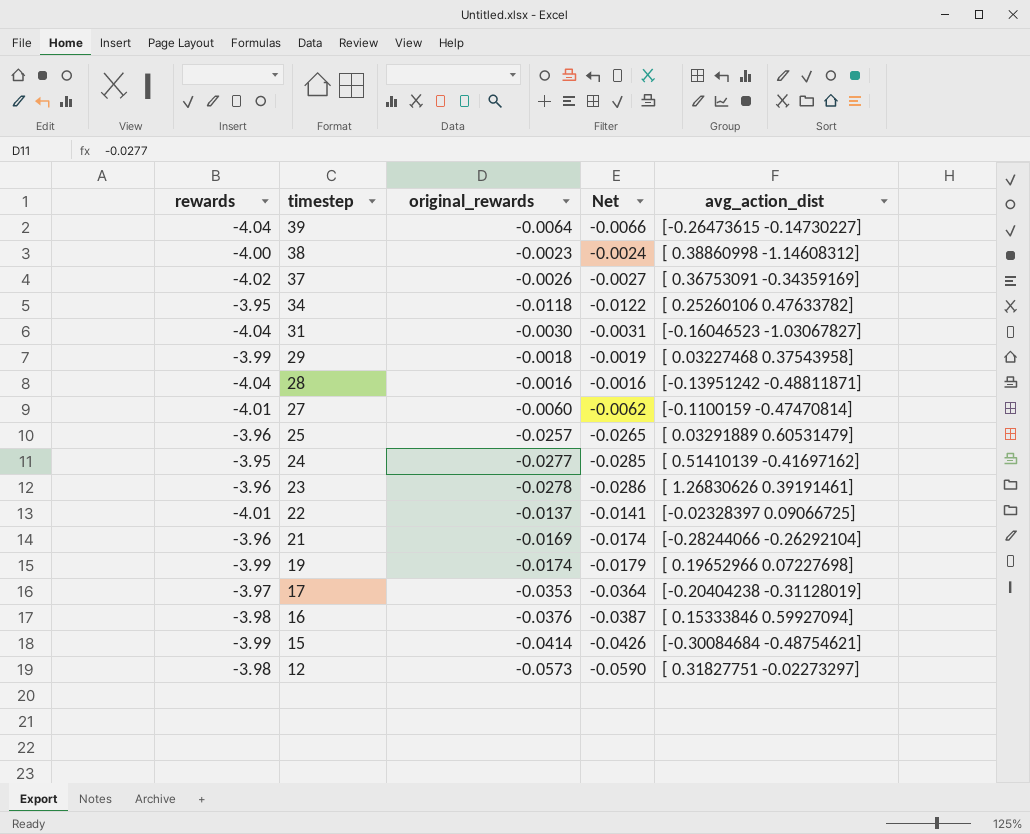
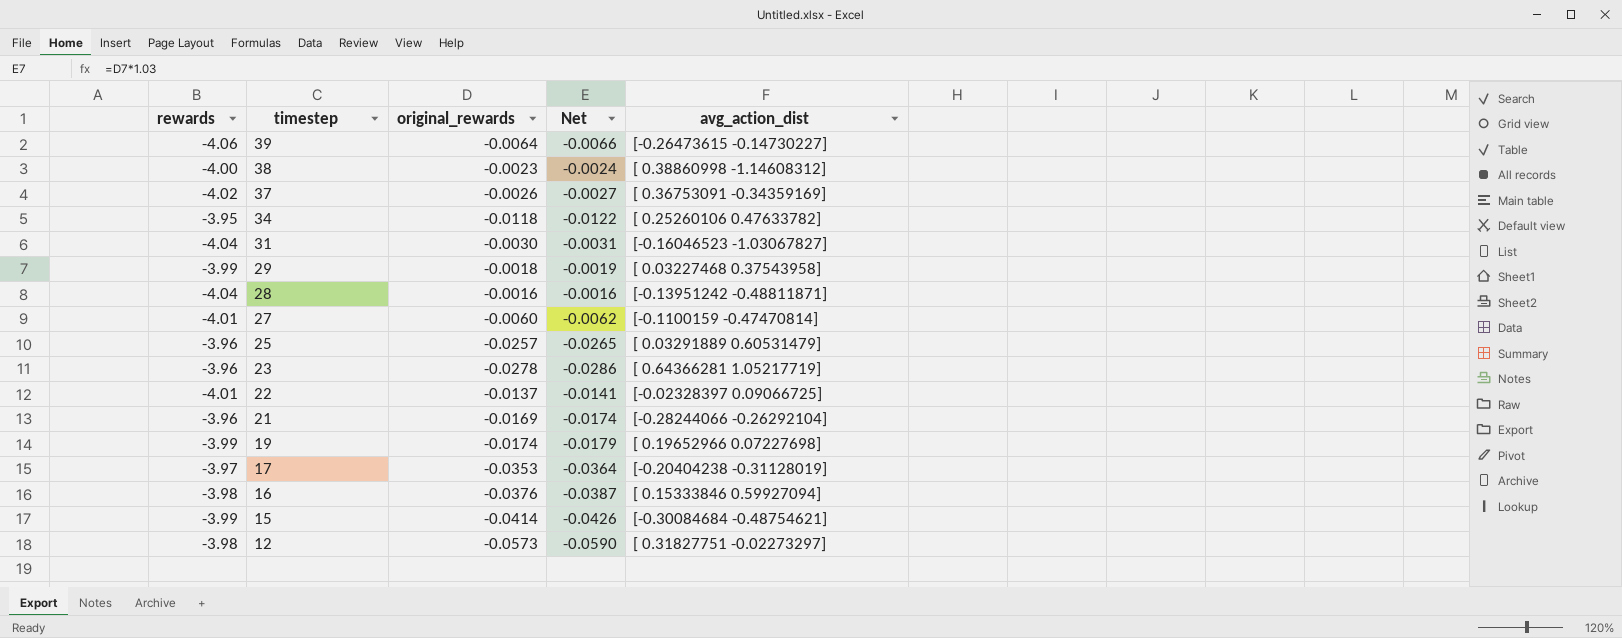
row 24: -3.95 | -0.0277 | -0.0285 | [ 0.51410139 -0.41697162] -> none
39 | rewards: -4.04 -> -4.06
23 | avg_action_dist: [ 1.26830626 0.39191461] -> [ 0.64366281 1.05217719]

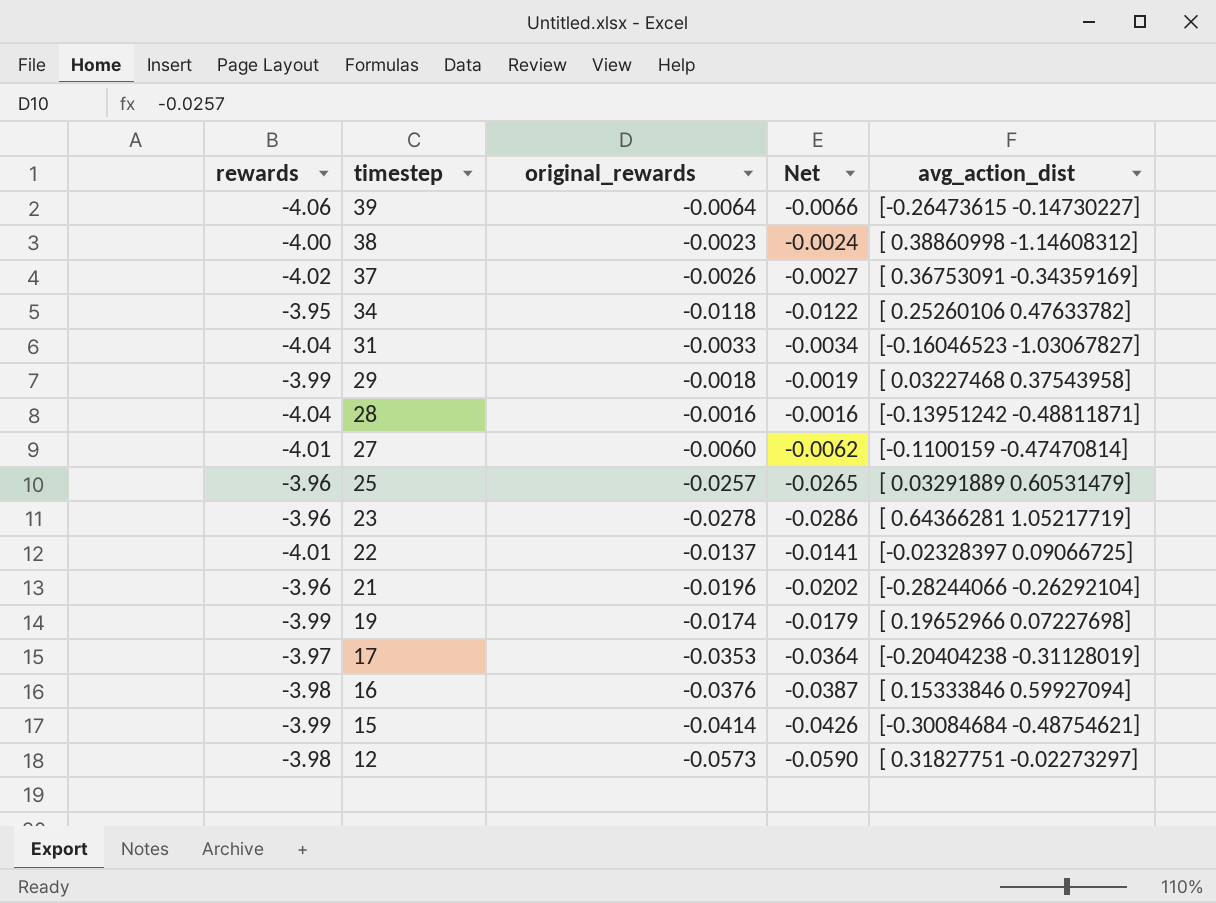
31 | original_rewards: -0.0030 -> -0.0033
31 | Net: -0.0031 -> -0.0034
21 | original_rewards: -0.0169 -> -0.0196
21 | Net: -0.0174 -> -0.0202

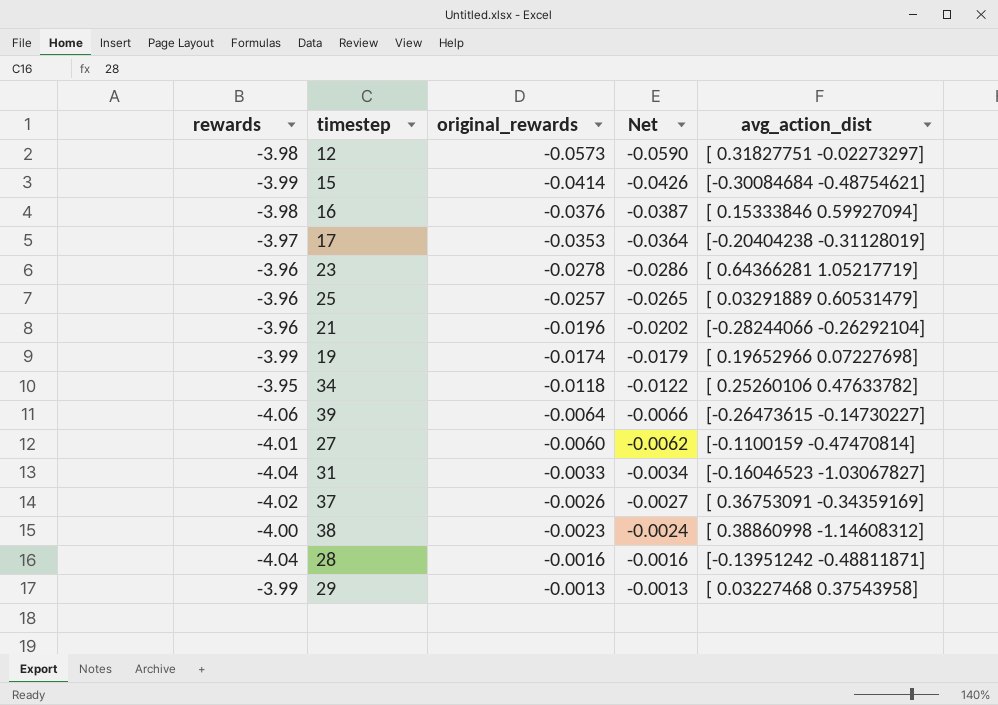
row order: timestep descending -> original_rewards ascending
row 22: -4.01 | -0.0137 | -0.0141 | [-0.02328397 0.09066725] -> none
29 | original_rewards: -0.0018 -> -0.0013
29 | Net: -0.0019 -> -0.0013

